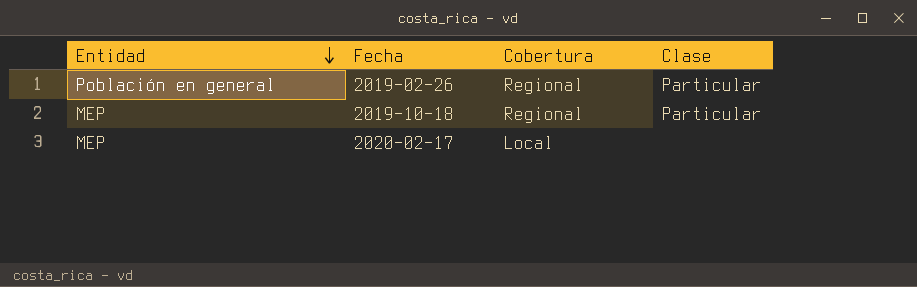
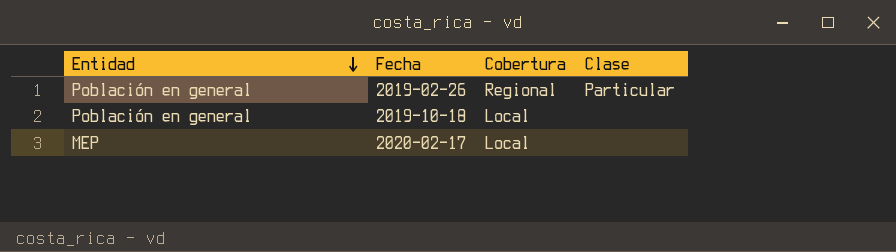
2019-10-18 | Entidad: MEP -> Población en general
2019-10-18 | Cobertura: Regional -> Local
2019-10-18 | Clase: Particular -> none

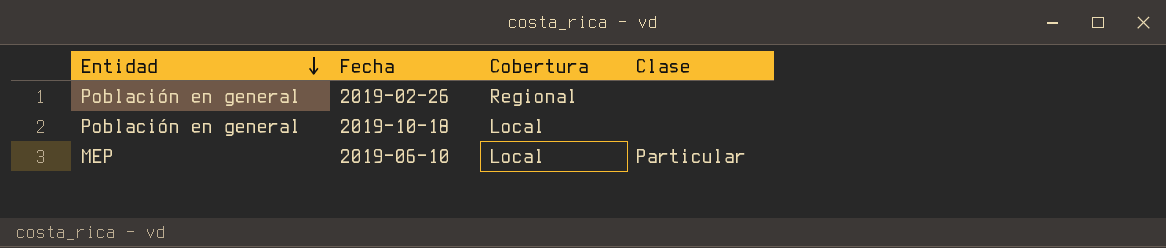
row 2020-02-17: MEP | Local | none -> none
2019-02-26 | Clase: Particular -> none
row 2019-06-10: none -> MEP | Local | Particular

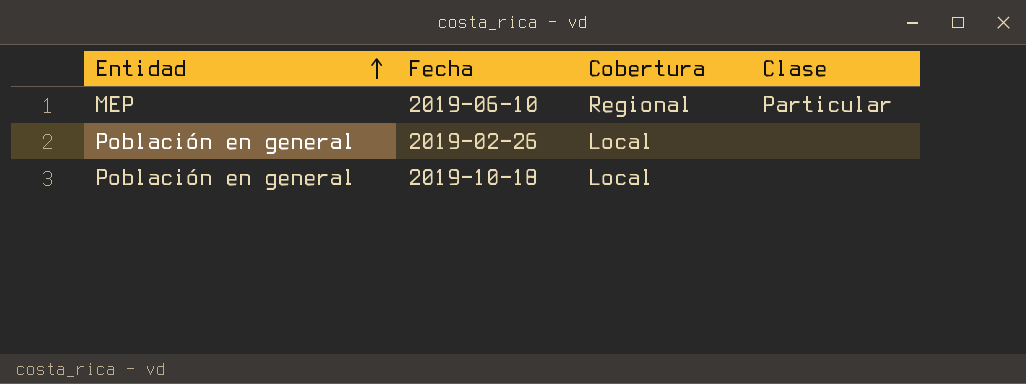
row order: Entidad descending -> Entidad ascending
2019-06-10 | Cobertura: Local -> Regional
2019-02-26 | Cobertura: Regional -> Local

